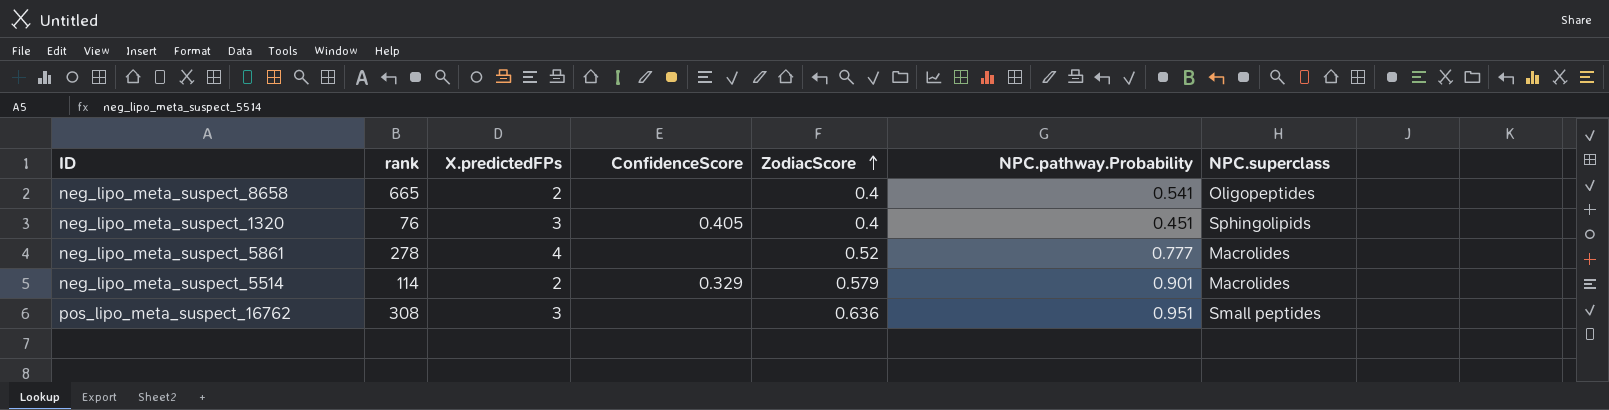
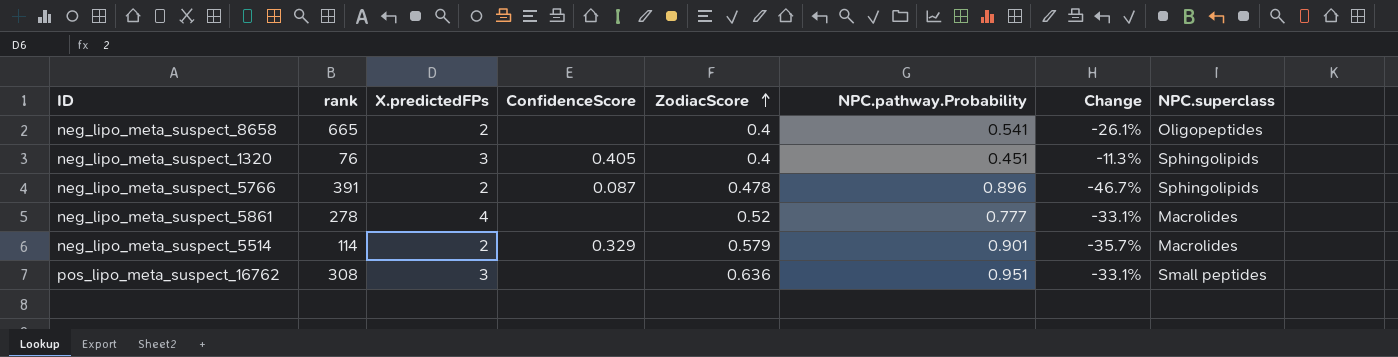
column Change | formula: none -> ([ZodiacScore] - [NPC.pathway.Probability]) / [NPC.pathway.Probability]
row neg_lipo_meta_suspect_5766: none -> 391 | 2 | 0.087 | 0.478 | 0.896 | -46.7% | Sphingolipids

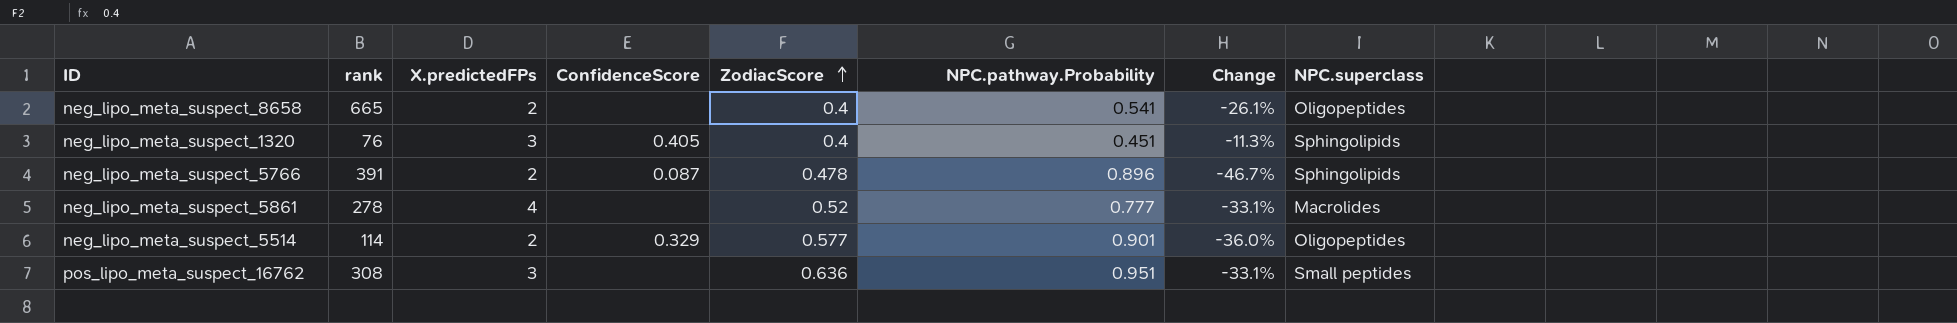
neg_lipo_meta_suspect_5514 | ZodiacScore: 0.579 -> 0.577
neg_lipo_meta_suspect_5514 | Change: -35.7% -> -36.0%
neg_lipo_meta_suspect_5514 | NPC.superclass: Macrolides -> Oligopeptides

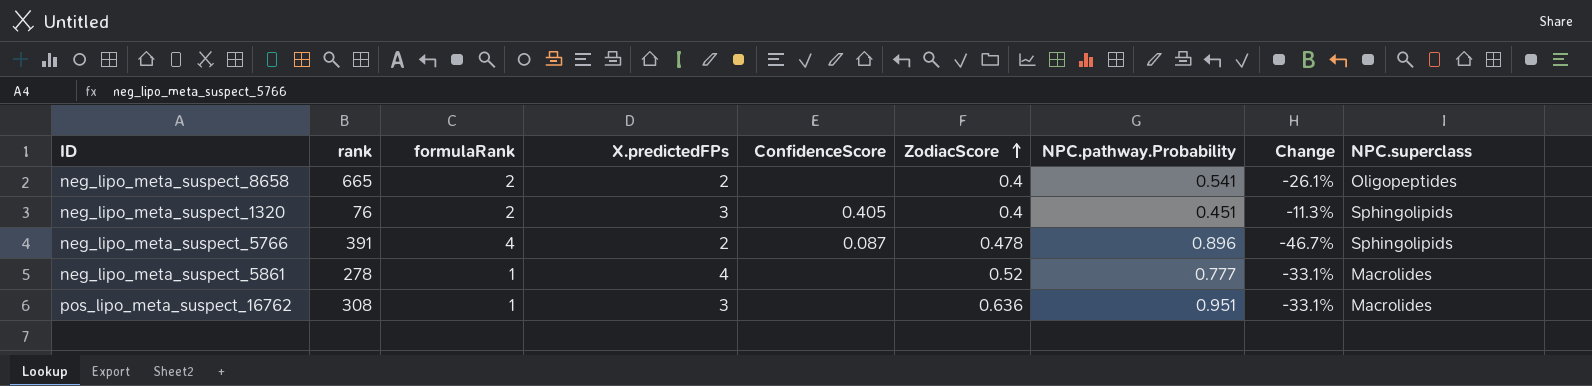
column formulaRank | position: none -> 3
row neg_lipo_meta_suspect_5514: 114 | 2 | 0.329 | 0.577 | 0.901 | -36.0% | Oligopeptides -> none
pos_lipo_meta_suspect_16762 | NPC.superclass: Small peptides -> Macrolides

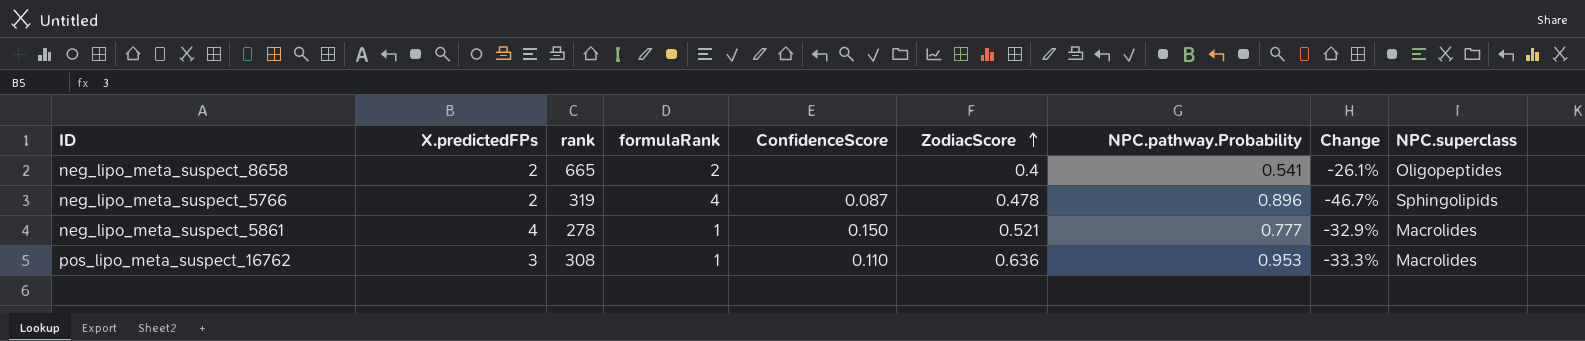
column X.predictedFPs | position: 4 -> 2
row neg_lipo_meta_suspect_1320: 76 | 2 | 3 | 0.405 | 0.4 | 0.451 | -11.3% | Sphingolipids -> none
neg_lipo_meta_suspect_5766 | rank: 391 -> 319
neg_lipo_meta_suspect_5861 | ConfidenceScore: none -> 0.150
neg_lipo_meta_suspect_5861 | ZodiacScore: 0.52 -> 0.521
neg_lipo_meta_suspect_5861 | Change: -33.1% -> -32.9%
pos_lipo_meta_suspect_16762 | ConfidenceScore: none -> 0.110
pos_lipo_meta_suspect_16762 | NPC.pathway.Probability: 0.951 -> 0.953
pos_lipo_meta_suspect_16762 | Change: -33.1% -> -33.3%

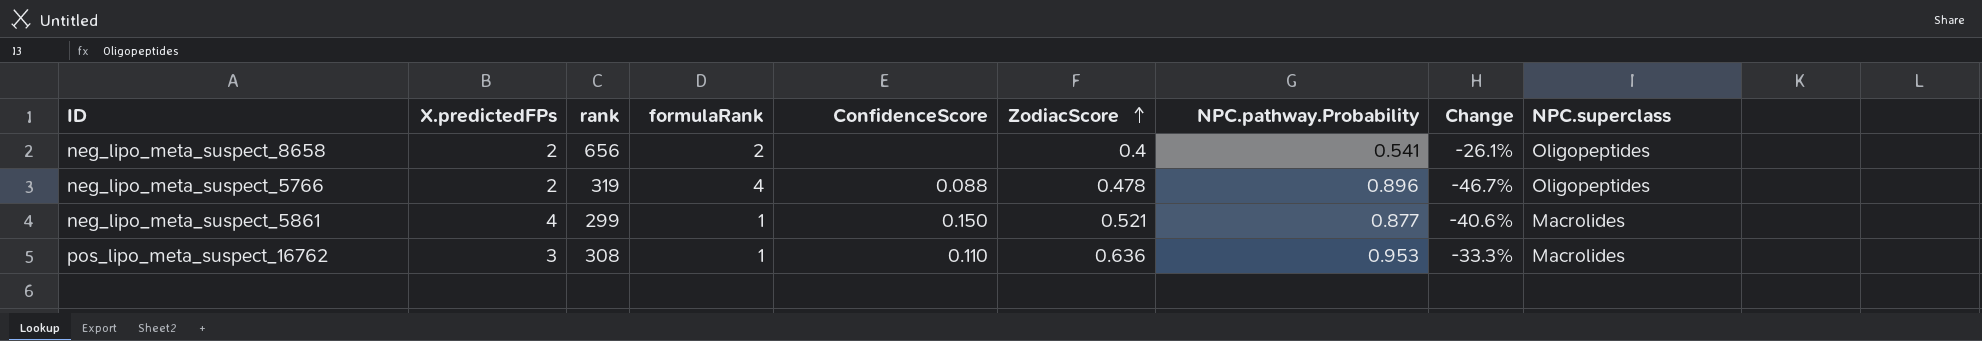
neg_lipo_meta_suspect_8658 | rank: 665 -> 656
neg_lipo_meta_suspect_5766 | ConfidenceScore: 0.087 -> 0.088
neg_lipo_meta_suspect_5766 | NPC.superclass: Sphingolipids -> Oligopeptides
neg_lipo_meta_suspect_5861 | rank: 278 -> 299
neg_lipo_meta_suspect_5861 | NPC.pathway.Probability: 0.777 -> 0.877
neg_lipo_meta_suspect_5861 | Change: -32.9% -> -40.6%

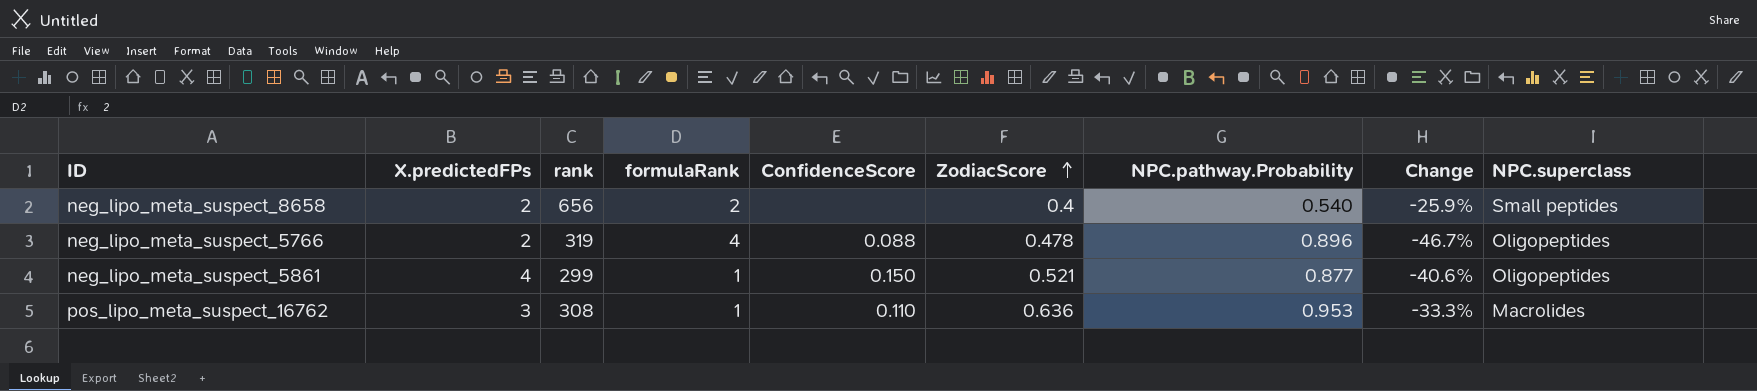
neg_lipo_meta_suspect_8658 | NPC.pathway.Probability: 0.541 -> 0.540
neg_lipo_meta_suspect_8658 | Change: -26.1% -> -25.9%
neg_lipo_meta_suspect_8658 | NPC.superclass: Oligopeptides -> Small peptides
neg_lipo_meta_suspect_5861 | NPC.superclass: Macrolides -> Oligopeptides

